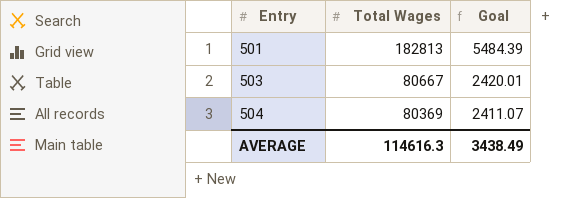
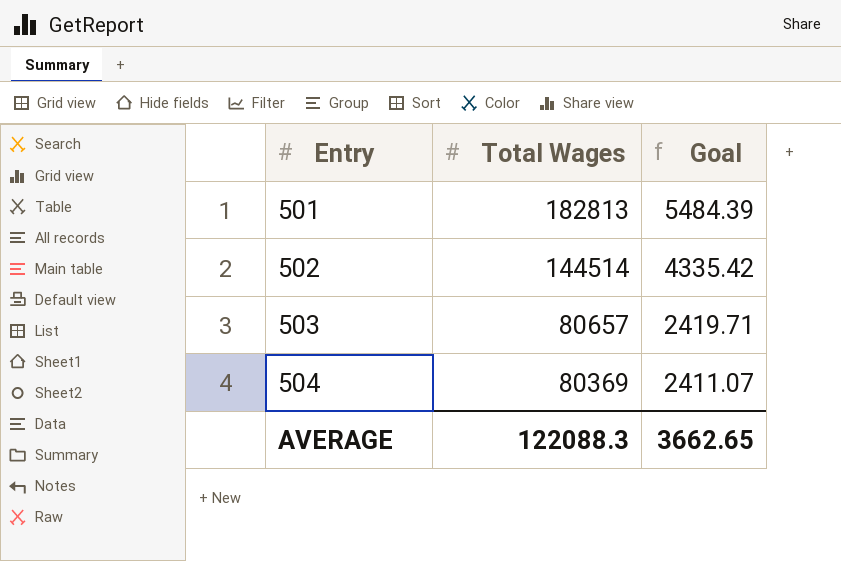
row 502: none -> 144514 | 4335.42
503 | Total Wages: 80667 -> 80657
503 | Goal: 2420.01 -> 2419.71
AVERAGE | Total Wages: 114616.3 -> 122088.3
AVERAGE | Goal: 3438.49 -> 3662.65

